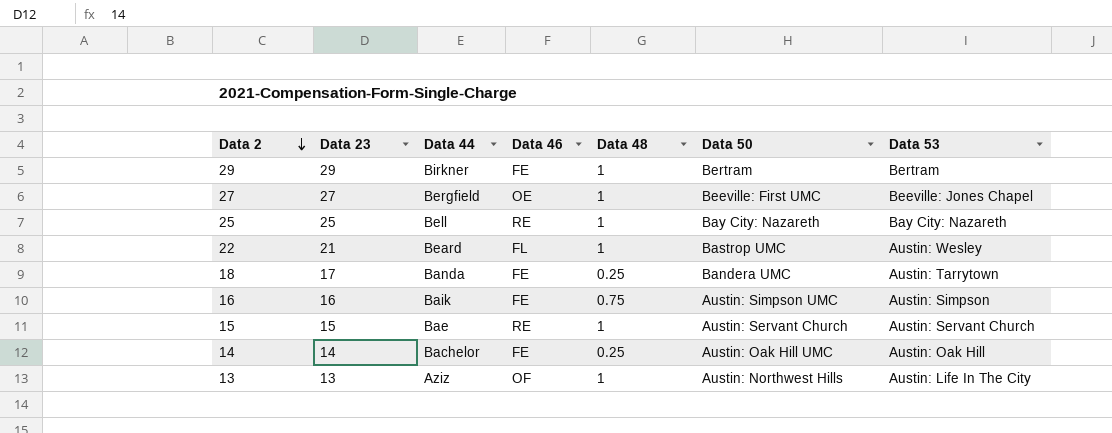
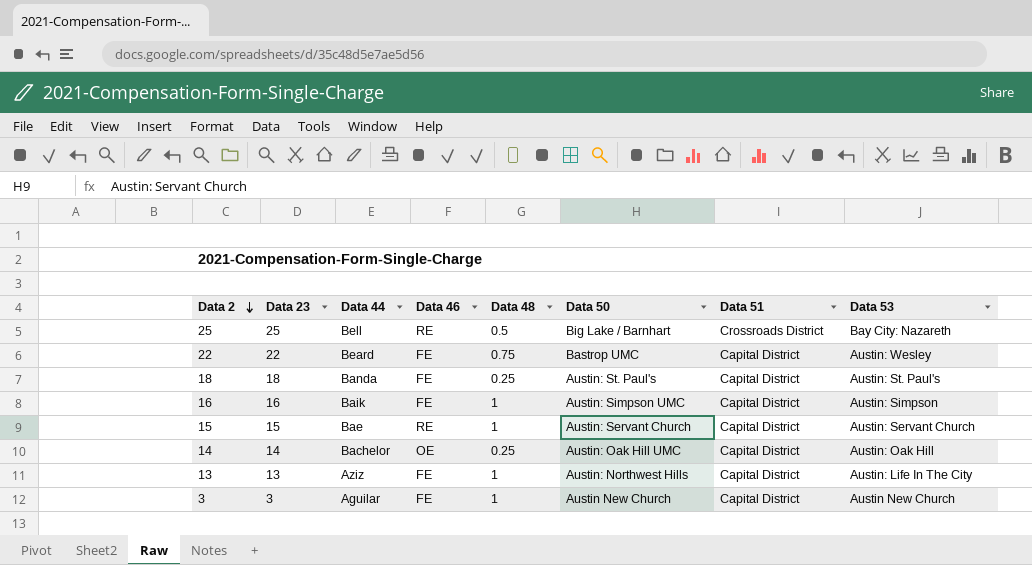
column Data 51 | position: none -> 7
row 29: 29 | Birkner | FE | 1 | Bertram | Bertram -> none
row 27: 27 | Bergfield | OE | 1 | Beeville: First UMC | Beeville: Jones Chapel -> none
25 | Data 48: 1 -> 0.5
25 | Data 50: Bay City: Nazareth -> Big Lake / Barnhart
22 | Data 23: 21 -> 22
22 | Data 46: FL -> FE
22 | Data 48: 1 -> 0.75
18 | Data 23: 17 -> 18
18 | Data 50: Bandera UMC -> Austin: St. Paul's
18 | Data 53: Austin: Tarrytown -> Austin: St. Paul's
16 | Data 48: 0.75 -> 1
14 | Data 46: FE -> OE
13 | Data 46: OF -> FE
row 3: none -> 3 | Aguilar | FE | 1 | Austin New Church | Capital District | Austin New Church

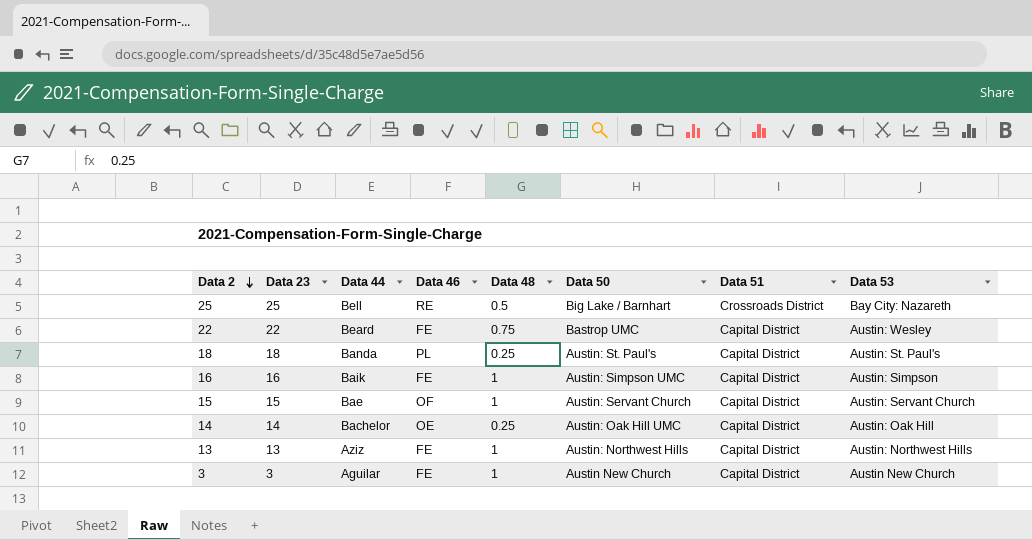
18 | Data 46: FE -> PL
15 | Data 46: RE -> OF
13 | Data 53: Austin: Life In The City -> Austin: Northwest Hills

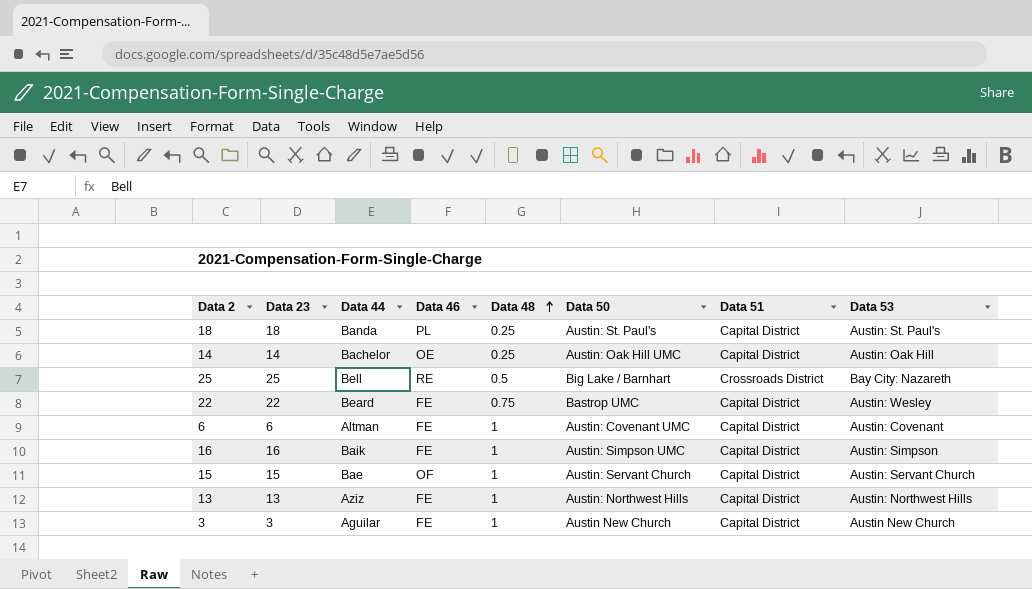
row order: Data 2 descending -> Data 48 ascending
row 6: none -> 6 | Altman | FE | 1 | Austin: Covenant UMC | Capital District | Austin: Covenant

